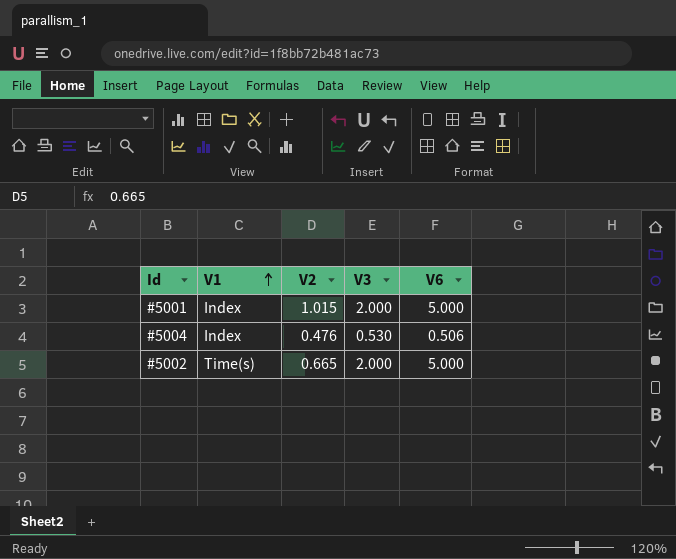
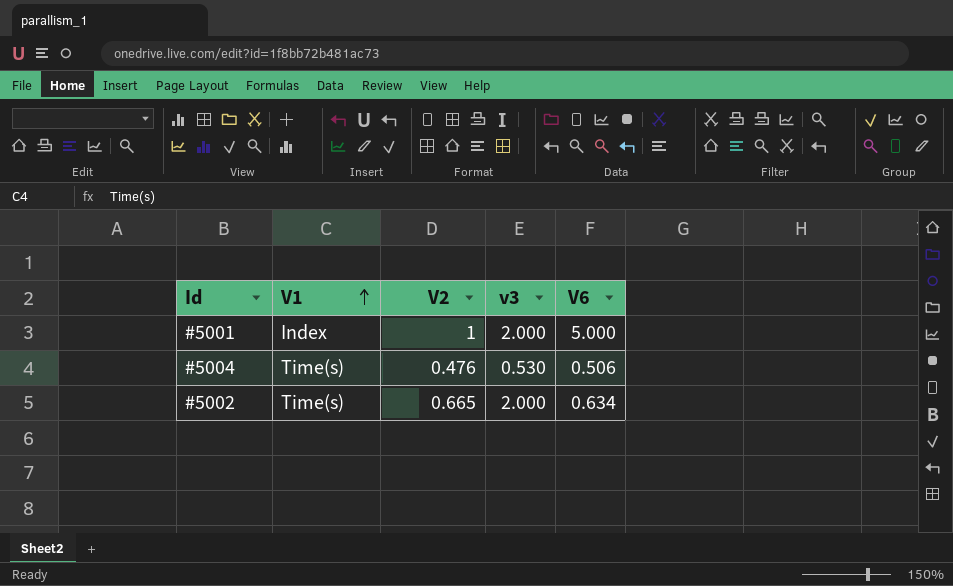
column name: V3 -> v3
#5001 | V2: 1.015 -> 1
#5004 | V1: Index -> Time(s)
#5002 | V6: 5.000 -> 0.634

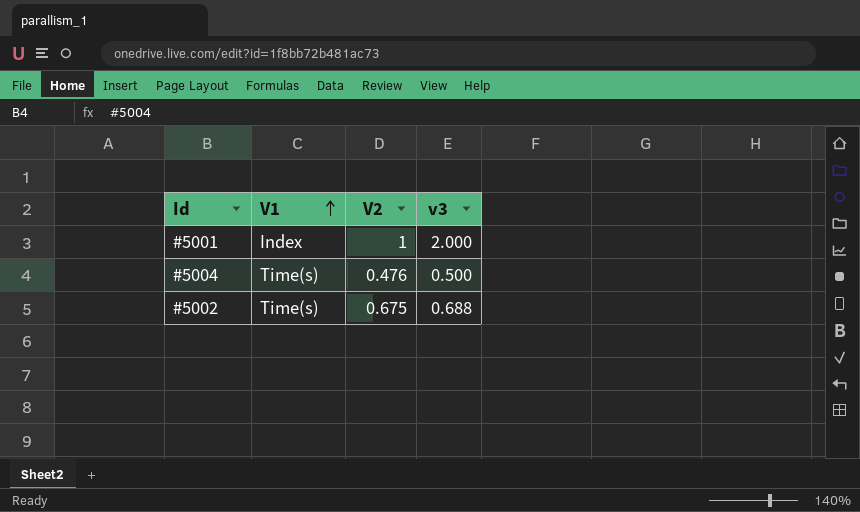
column V6 | position: 5 -> none
#5004 | v3: 0.530 -> 0.500
#5002 | V2: 0.665 -> 0.675
#5002 | v3: 2.000 -> 0.688

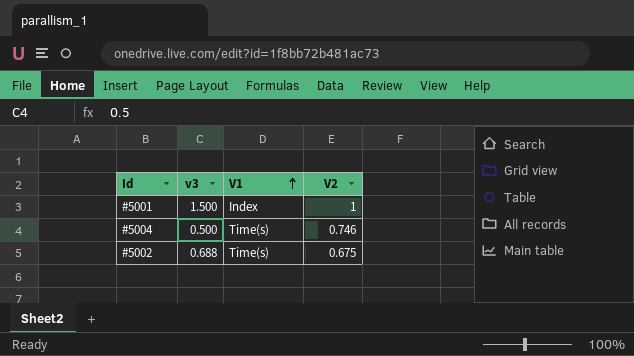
column v3 | position: 4 -> 2
#5001 | v3: 2.000 -> 1.500
#5004 | V2: 0.476 -> 0.746

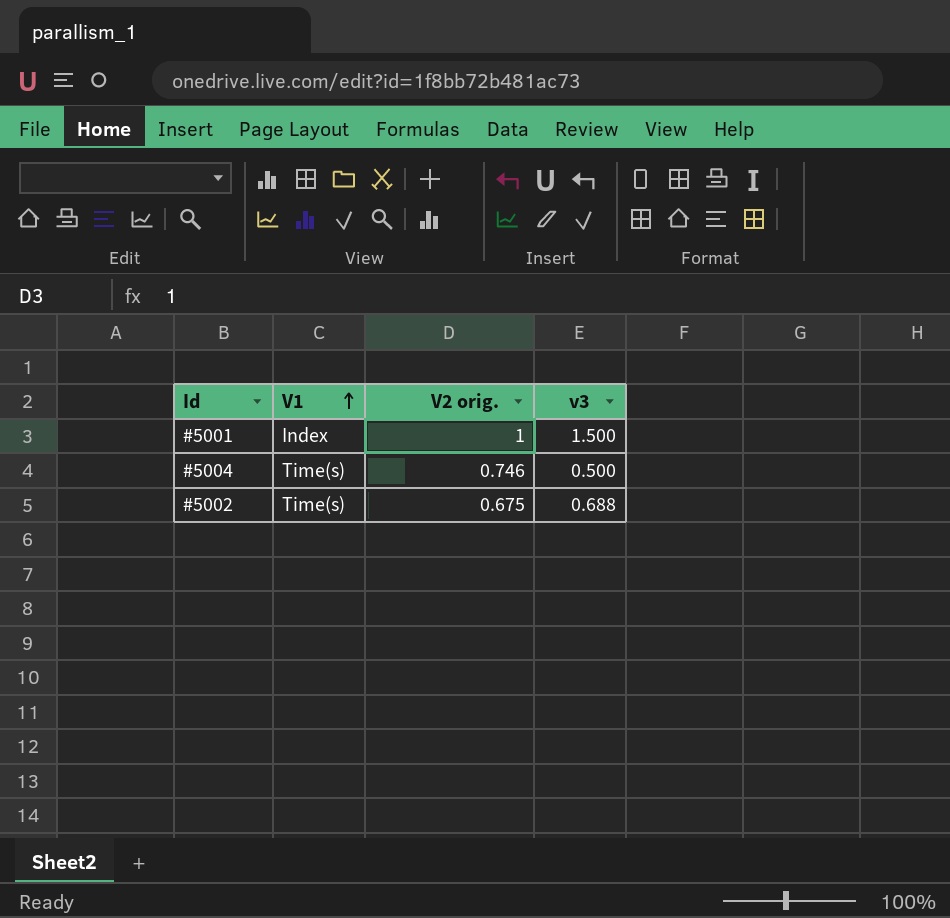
column name: V2 -> V2 orig.
column v3 | position: 2 -> 4

